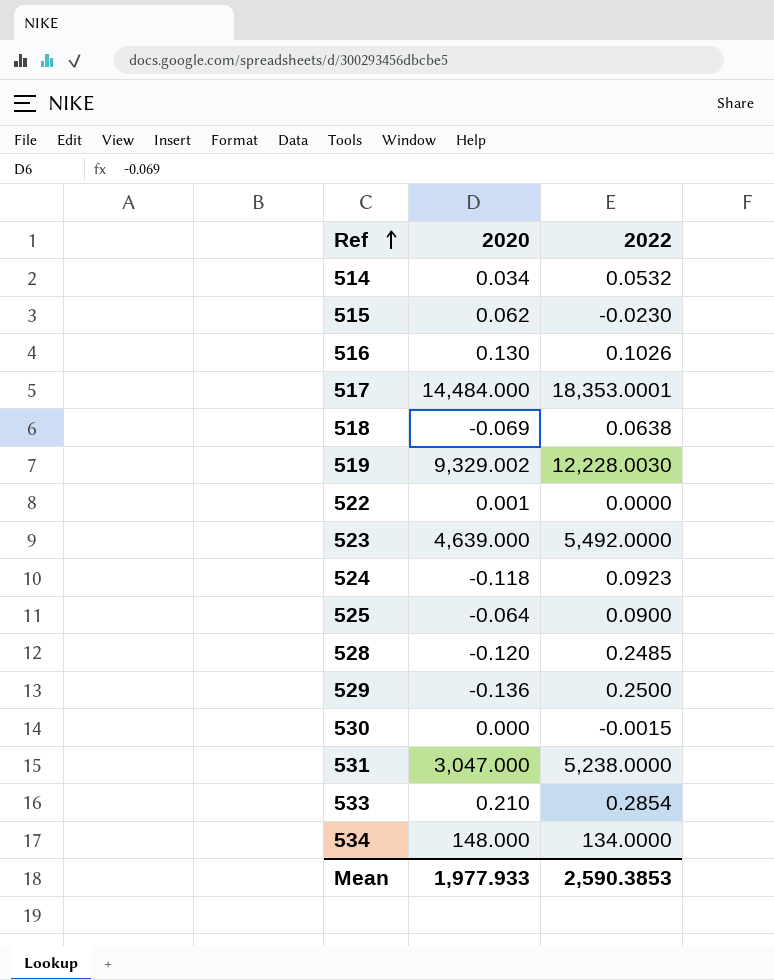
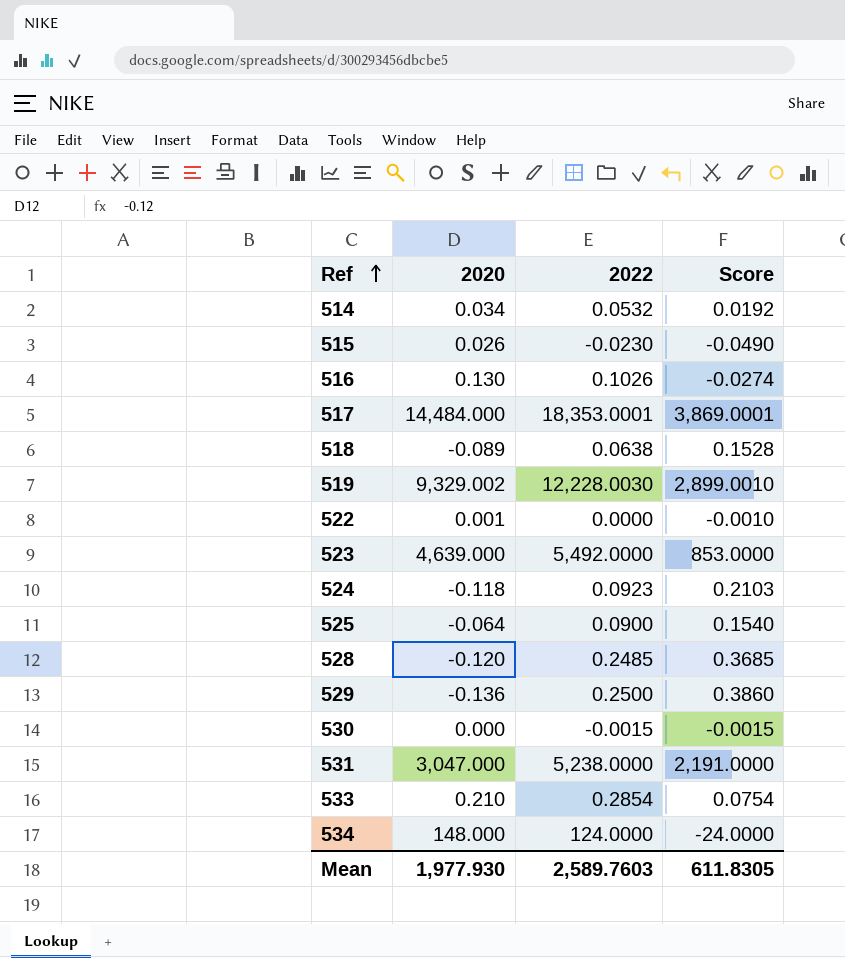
column Score | formula: none -> [2022] - [2020]
515 | 2020: 0.062 -> 0.026
518 | 2020: -0.069 -> -0.089
534 | 2022: 134.0000 -> 124.0000
Mean | 2020: 1,977.933 -> 1,977.930
Mean | 2022: 2,590.3853 -> 2,589.7603

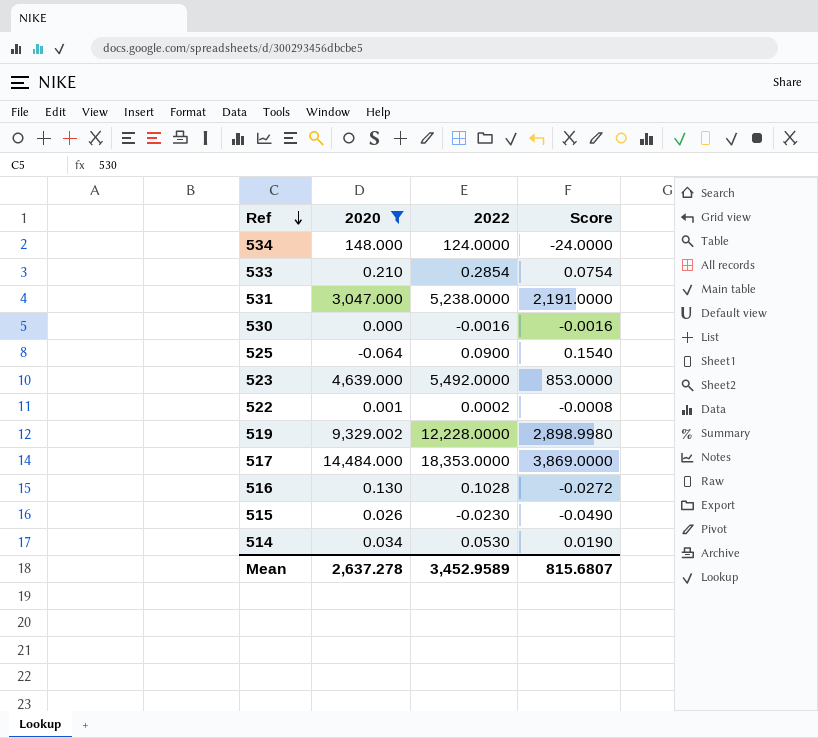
filter: none -> 2020 >= -0.064
row order: Ref ascending -> Ref descending
530 | 2022: -0.0015 -> -0.0016
530 | Score: -0.0015 -> -0.0016
522 | 2022: 0.0000 -> 0.0002
522 | Score: -0.0010 -> -0.0008
519 | 2022: 12,228.0030 -> 12,228.0000
519 | Score: 2,899.0010 -> 2,898.9980
517 | 2022: 18,353.0001 -> 18,353.0000
517 | Score: 3,869.0001 -> 3,869.0000
516 | 2022: 0.1026 -> 0.1028
516 | Score: -0.0274 -> -0.0272
514 | 2022: 0.0532 -> 0.0530
514 | Score: 0.0192 -> 0.0190
Mean | 2020: 1,977.930 -> 2,637.278
Mean | 2022: 2,589.7603 -> 3,452.9589
Mean | Score: 611.8305 -> 815.6807

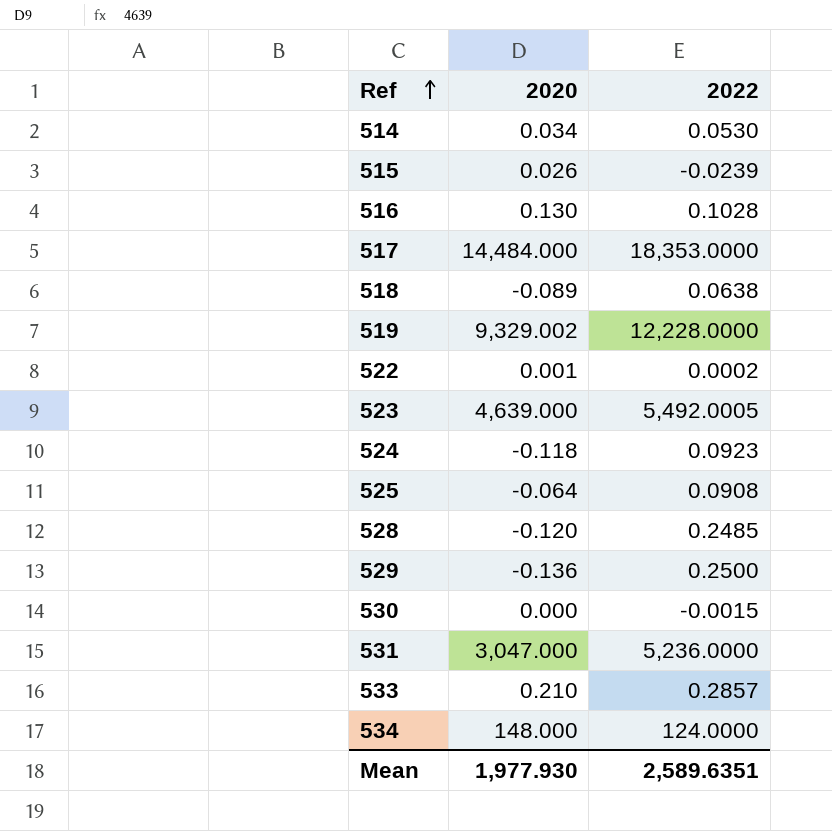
filter: 2020 >= -0.064 -> none
row order: Ref descending -> Ref ascending
column Score | formula: [2022] - [2020] -> none
515 | 2022: -0.0230 -> -0.0239
523 | 2022: 5,492.0000 -> 5,492.0005
525 | 2022: 0.0900 -> 0.0908
530 | 2022: -0.0016 -> -0.0015
531 | 2022: 5,238.0000 -> 5,236.0000
533 | 2022: 0.2854 -> 0.2857
Mean | 2020: 2,637.278 -> 1,977.930
Mean | 2022: 3,452.9589 -> 2,589.6351

